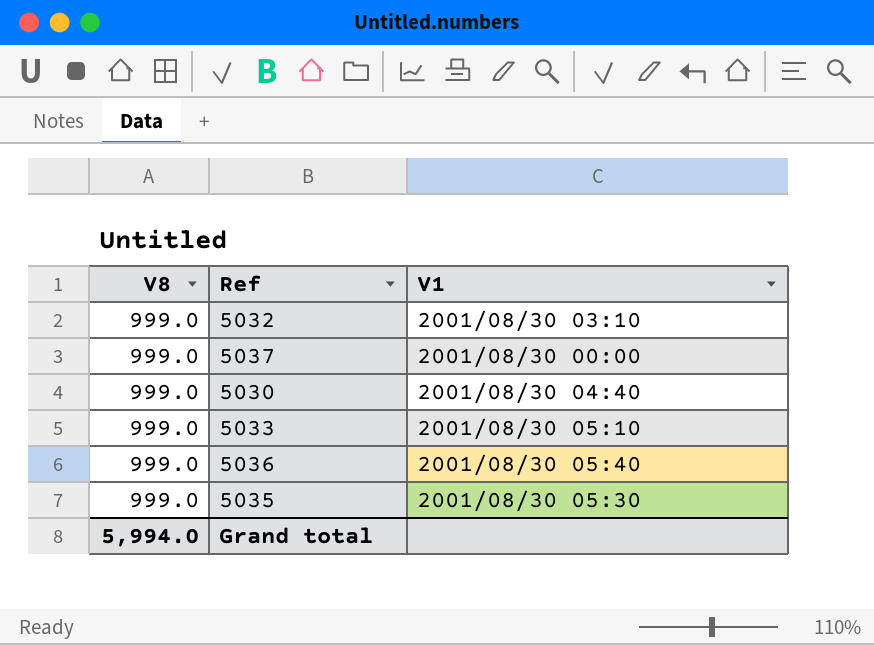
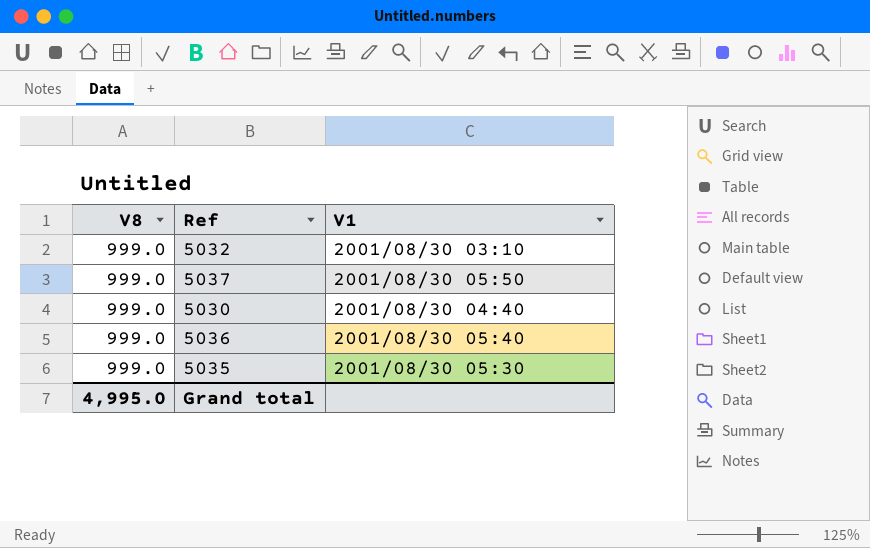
row 5033: 999.0 | 2001/08/30 05:10 -> none
5037 | V1: 2001/08/30 00:00 -> 2001/08/30 05:50
Grand total | V8: 5,994.0 -> 4,995.0

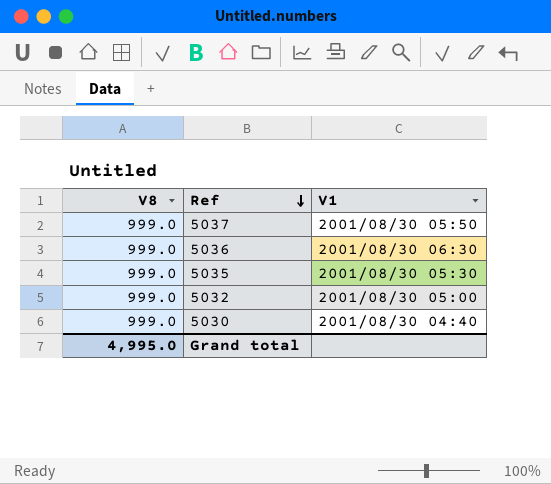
row order: none -> Ref descending
5036 | V1: 2001/08/30 05:40 -> 2001/08/30 06:30
5032 | V1: 2001/08/30 03:10 -> 2001/08/30 05:00

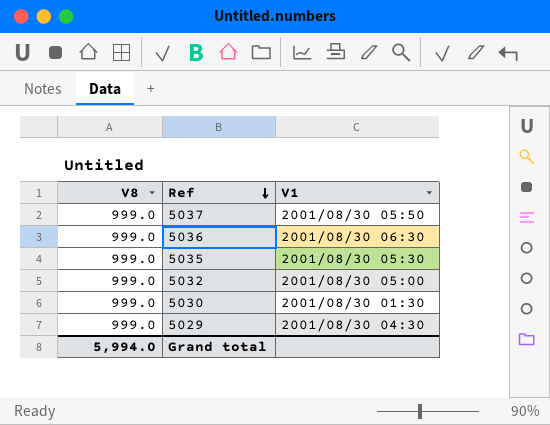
5030 | V1: 2001/08/30 04:40 -> 2001/08/30 01:30
row 5029: none -> 999.0 | 2001/08/30 04:30
Grand total | V8: 4,995.0 -> 5,994.0

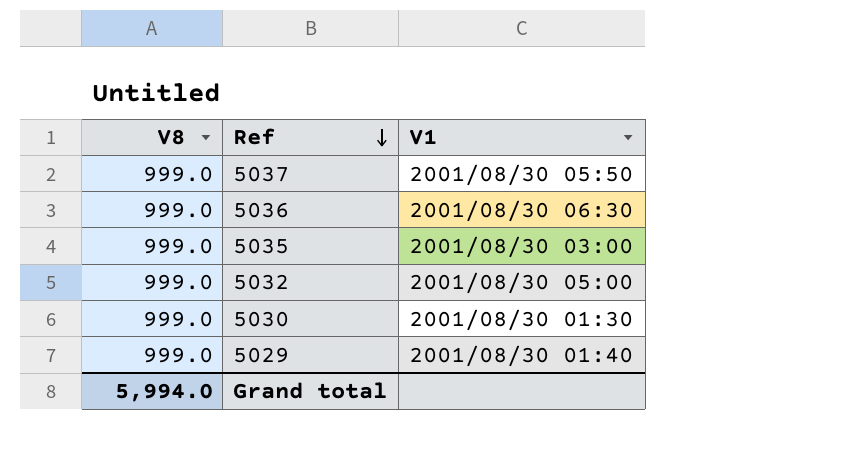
5035 | V1: 2001/08/30 05:30 -> 2001/08/30 03:00
5029 | V1: 2001/08/30 04:30 -> 2001/08/30 01:40

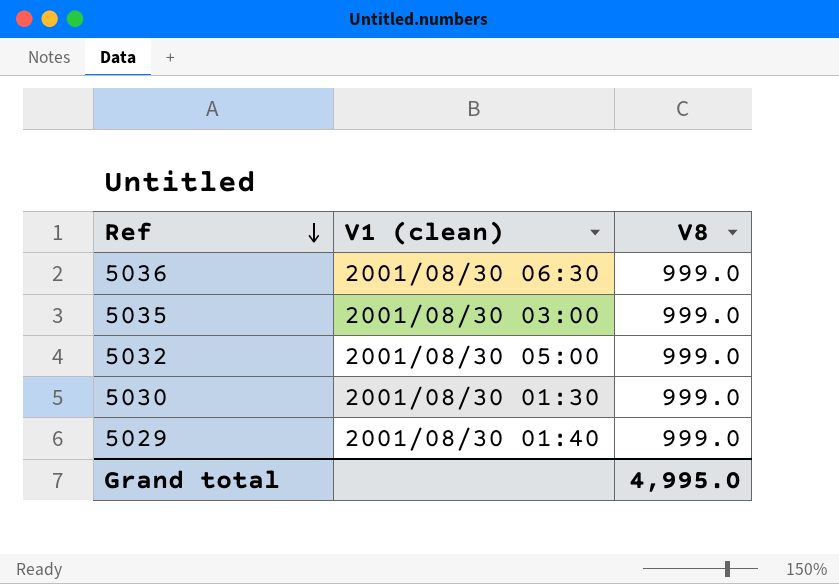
column name: V1 -> V1 (clean)
column V8 | position: 1 -> 3
row 5037: 999.0 | 2001/08/30 05:50 -> none
Grand total | V8: 5,994.0 -> 4,995.0

